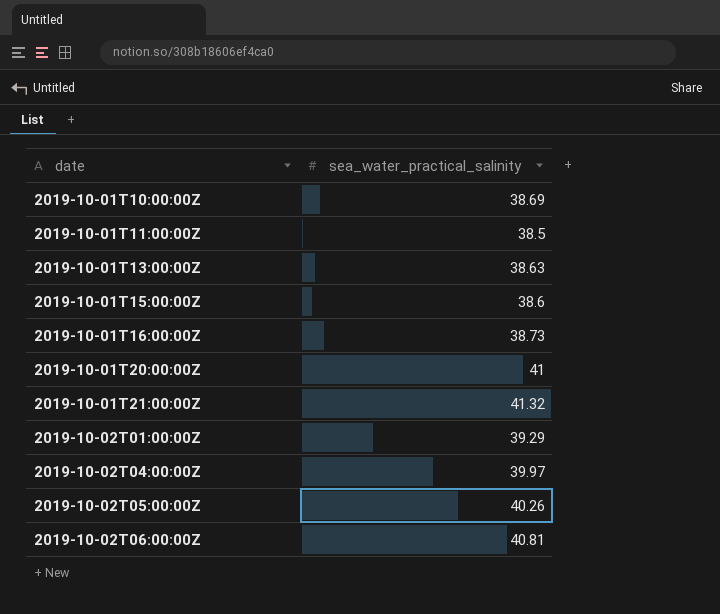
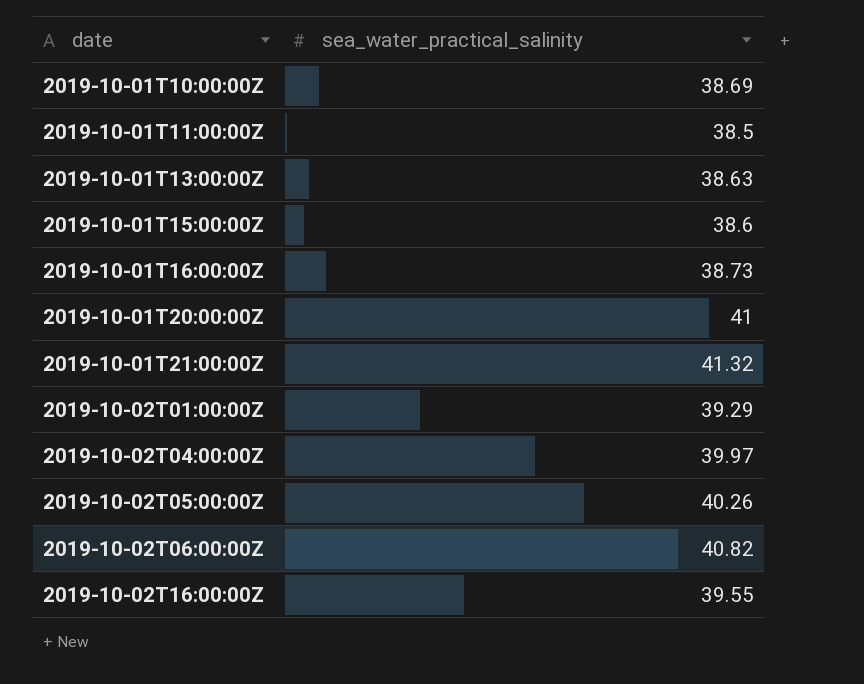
2019-10-02T06:00:00Z | sea_water_practical_salinity: 40.81 -> 40.82
row 2019-10-02T16:00:00Z: none -> 39.55

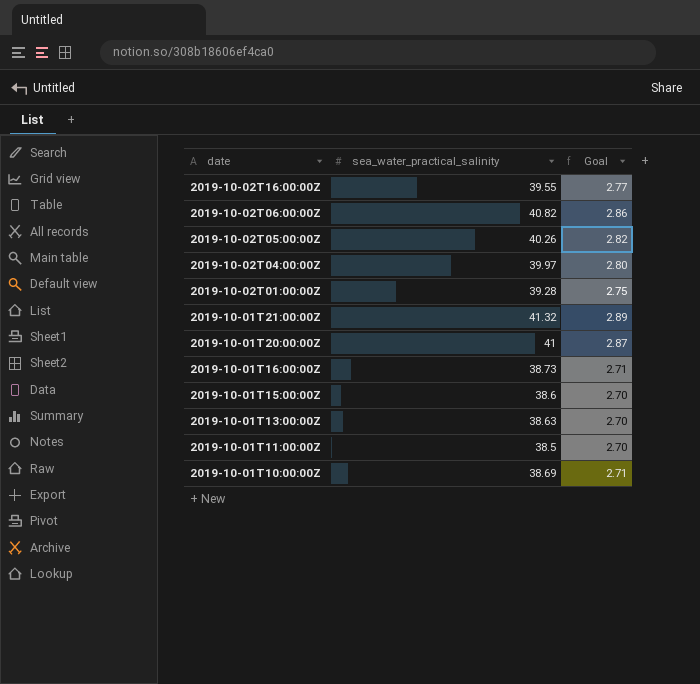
row order: date ascending -> date descending
column Goal | formula: none -> [sea_water_practical_salinity] * 0.07
2019-10-02T01:00:00Z | sea_water_practical_salinity: 39.29 -> 39.28

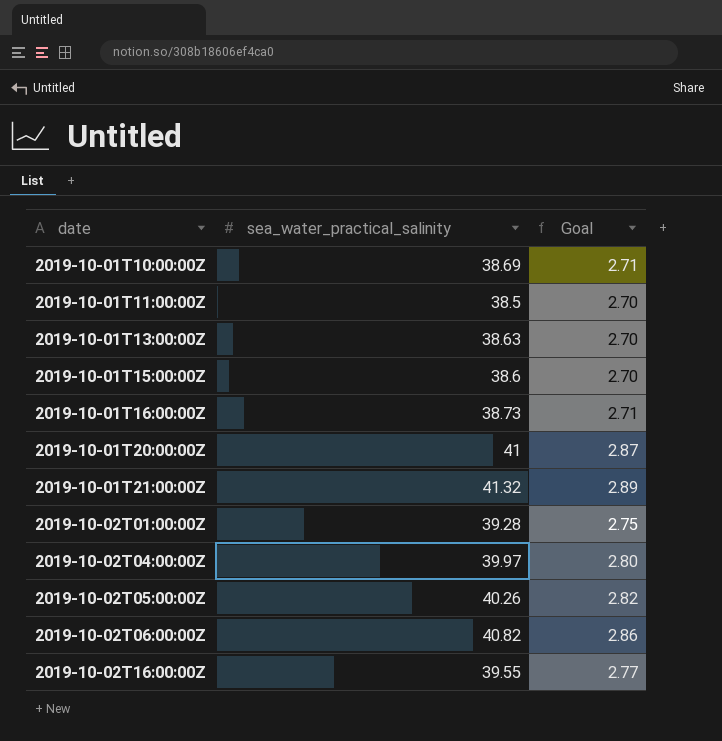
row order: date descending -> date ascending

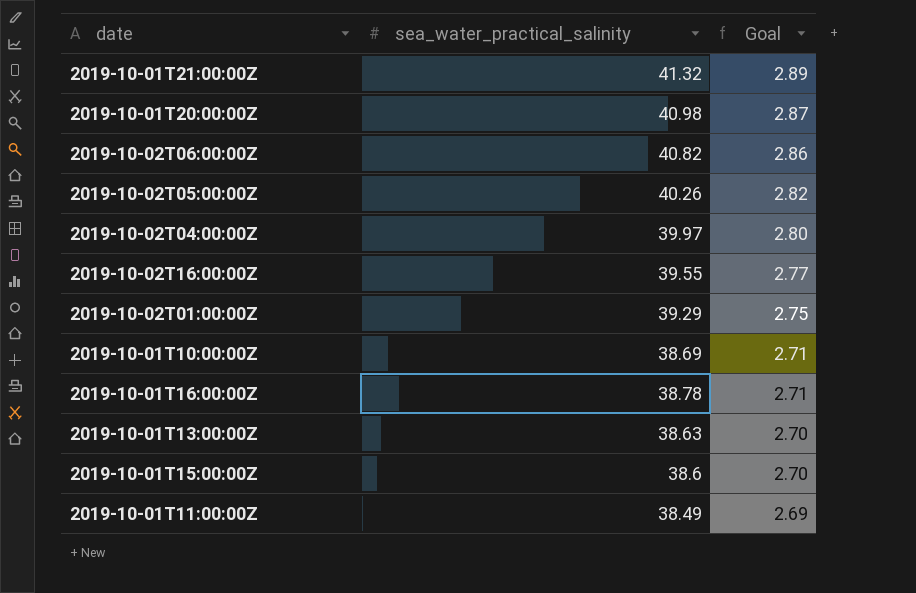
row order: date ascending -> Goal descending
2019-10-01T20:00:00Z | sea_water_practical_salinity: 41 -> 40.98
2019-10-02T01:00:00Z | sea_water_practical_salinity: 39.28 -> 39.29
2019-10-01T16:00:00Z | sea_water_practical_salinity: 38.73 -> 38.78
2019-10-01T11:00:00Z | sea_water_practical_salinity: 38.5 -> 38.49
2019-10-01T11:00:00Z | Goal: 2.70 -> 2.69

